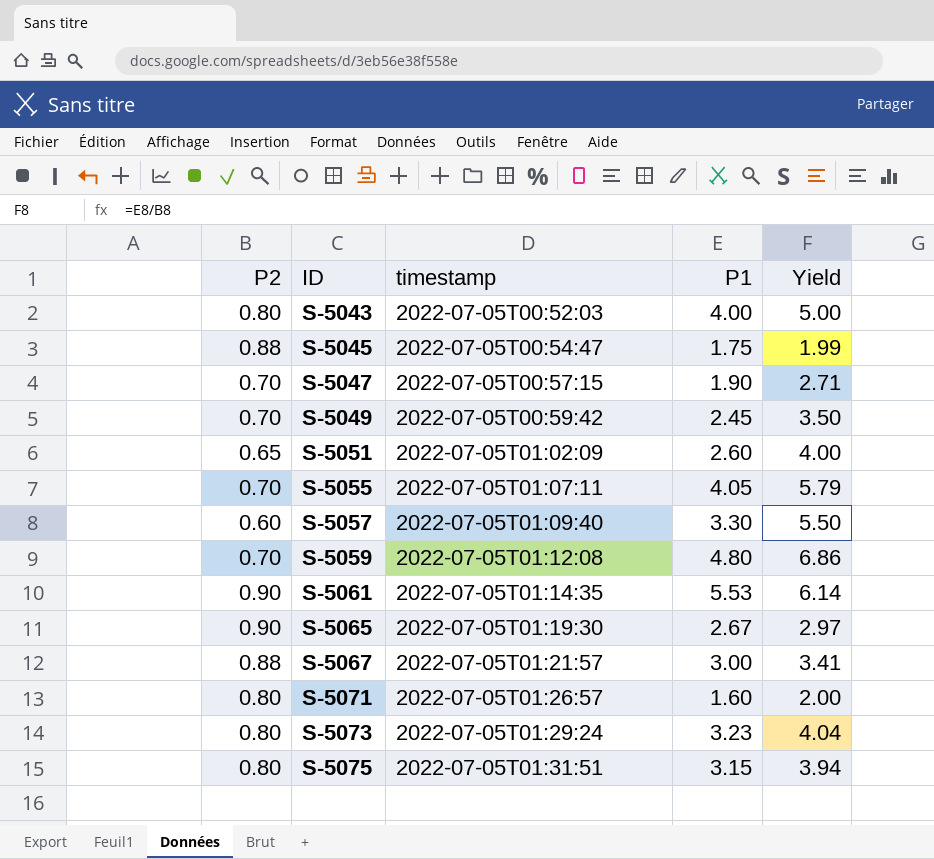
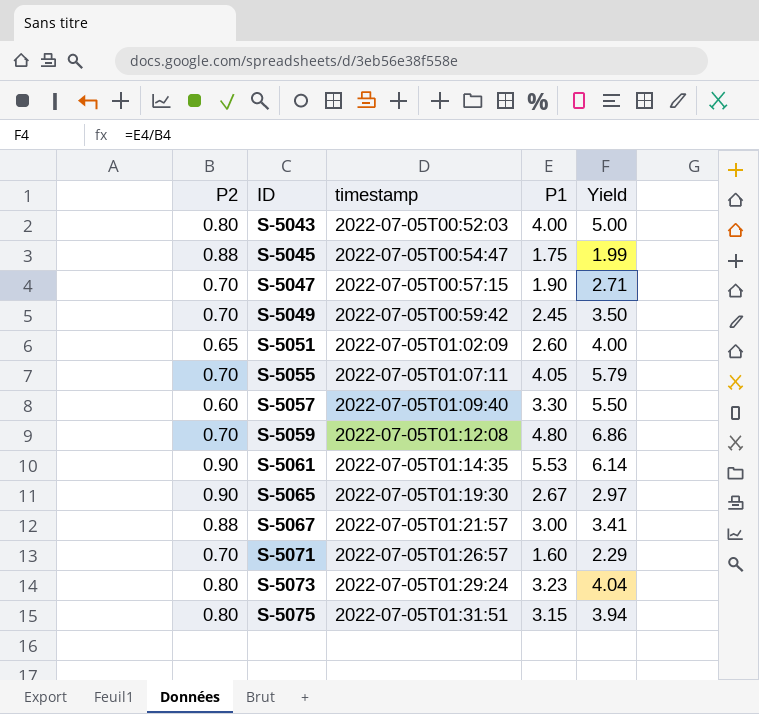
S-5071 | P2: 0.80 -> 0.70
S-5071 | Yield: 2.00 -> 2.29

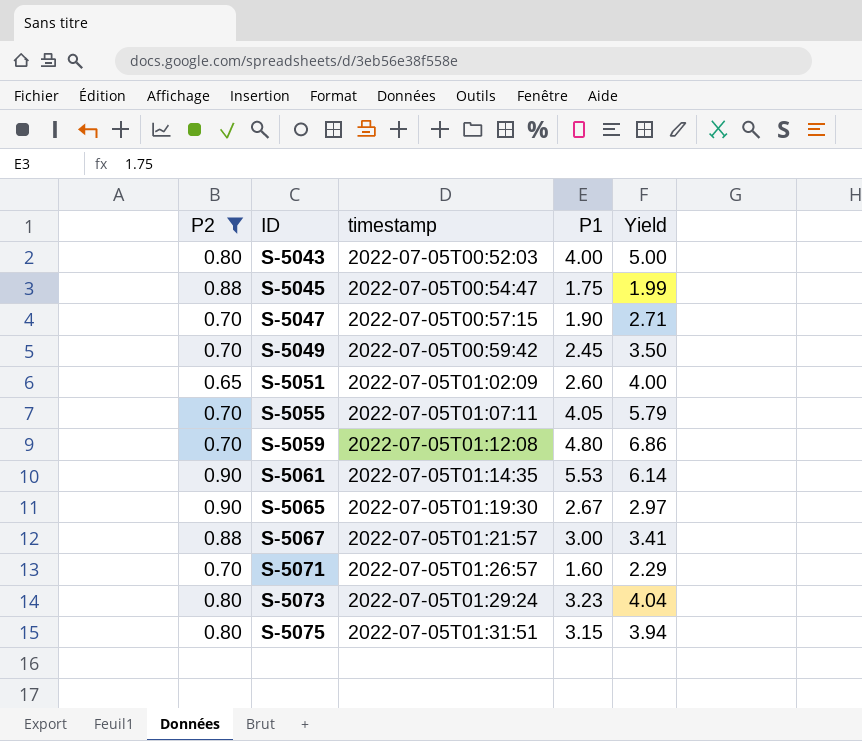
filter: none -> P2 != 0.60

